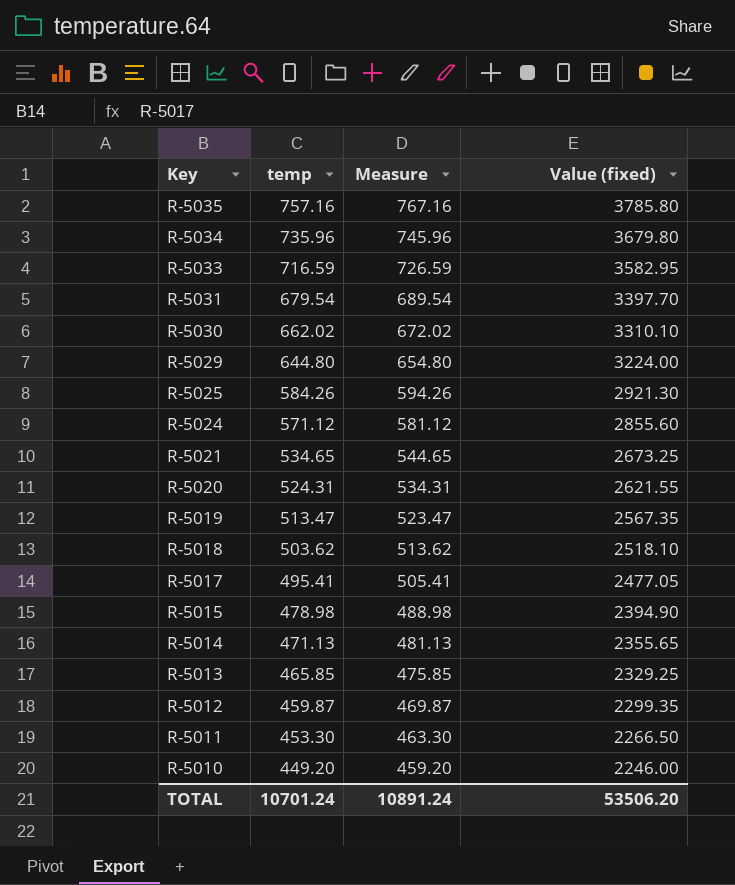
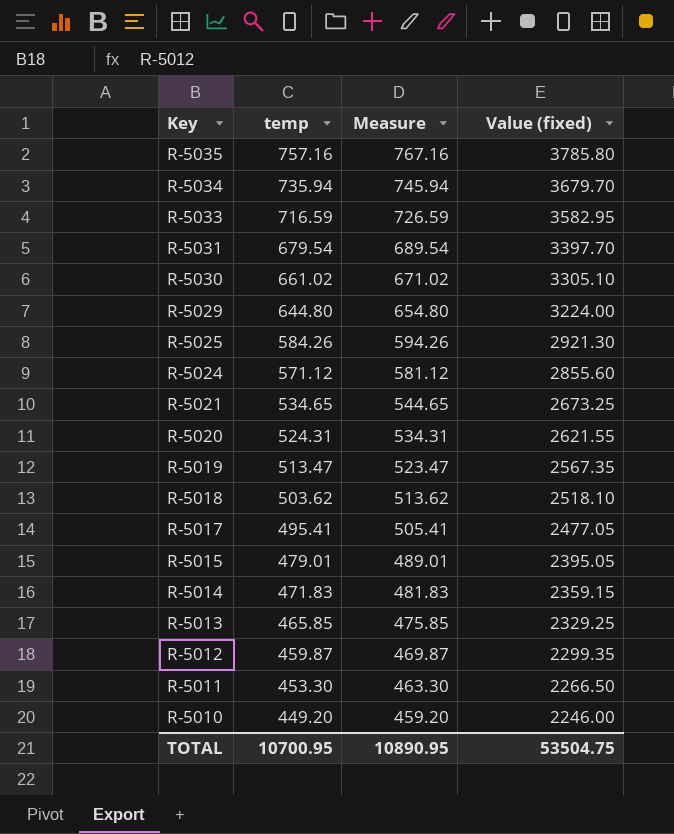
R-5034 | temp: 735.96 -> 735.94
R-5034 | Measure: 745.96 -> 745.94
R-5034 | Value (fixed): 3679.80 -> 3679.70
R-5030 | temp: 662.02 -> 661.02
R-5030 | Measure: 672.02 -> 671.02
R-5030 | Value (fixed): 3310.10 -> 3305.10
R-5015 | temp: 478.98 -> 479.01
R-5015 | Measure: 488.98 -> 489.01
R-5015 | Value (fixed): 2394.90 -> 2395.05
R-5014 | temp: 471.13 -> 471.83
R-5014 | Measure: 481.13 -> 481.83
R-5014 | Value (fixed): 2355.65 -> 2359.15
TOTAL | temp: 10701.24 -> 10700.95
TOTAL | Measure: 10891.24 -> 10890.95
TOTAL | Value (fixed): 53506.20 -> 53504.75

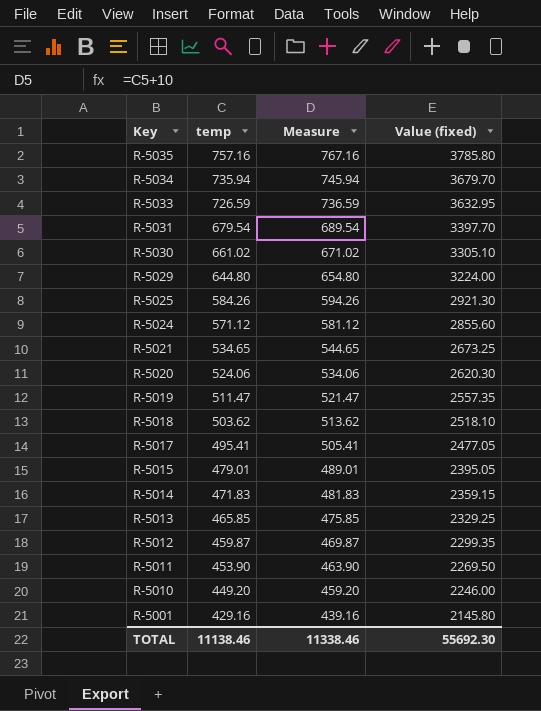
R-5033 | temp: 716.59 -> 726.59
R-5033 | Measure: 726.59 -> 736.59
R-5033 | Value (fixed): 3582.95 -> 3632.95
R-5020 | temp: 524.31 -> 524.06
R-5020 | Measure: 534.31 -> 534.06
R-5020 | Value (fixed): 2621.55 -> 2620.30
R-5019 | temp: 513.47 -> 511.47
R-5019 | Measure: 523.47 -> 521.47
R-5019 | Value (fixed): 2567.35 -> 2557.35
R-5011 | temp: 453.30 -> 453.90
R-5011 | Measure: 463.30 -> 463.90
R-5011 | Value (fixed): 2266.50 -> 2269.50
row R-5001: none -> 429.16 | 439.16 | 2145.80
TOTAL | temp: 10700.95 -> 11138.46
TOTAL | Measure: 10890.95 -> 11338.46
TOTAL | Value (fixed): 53504.75 -> 55692.30

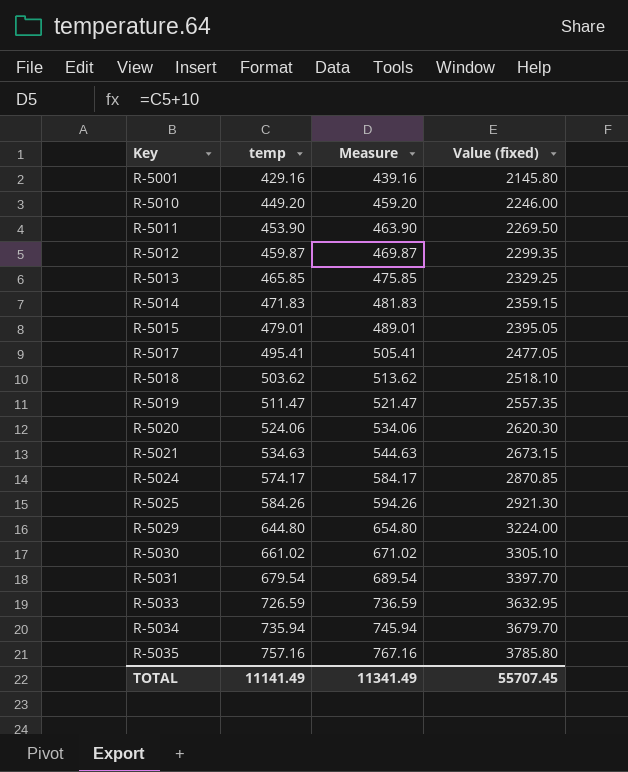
row order: Key descending -> Key ascending
R-5021 | temp: 534.65 -> 534.63
R-5021 | Measure: 544.65 -> 544.63
R-5021 | Value (fixed): 2673.25 -> 2673.15
R-5024 | temp: 571.12 -> 574.17
R-5024 | Measure: 581.12 -> 584.17
R-5024 | Value (fixed): 2855.60 -> 2870.85
TOTAL | temp: 11138.46 -> 11141.49
TOTAL | Measure: 11338.46 -> 11341.49
TOTAL | Value (fixed): 55692.30 -> 55707.45

